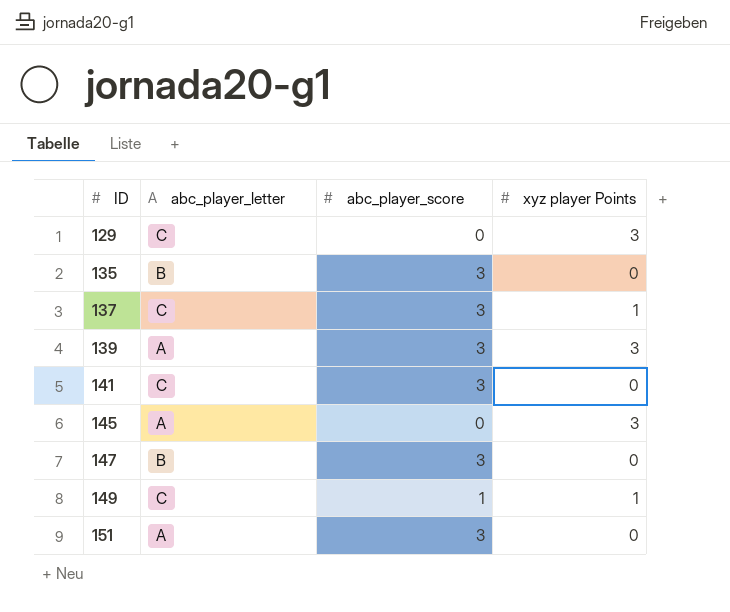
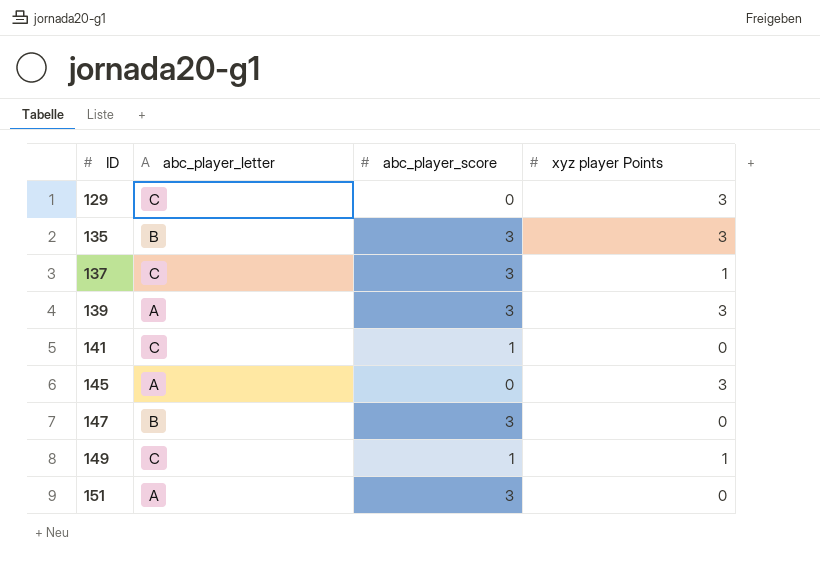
135 | xyz player Points: 0 -> 3
141 | abc_player_score: 3 -> 1

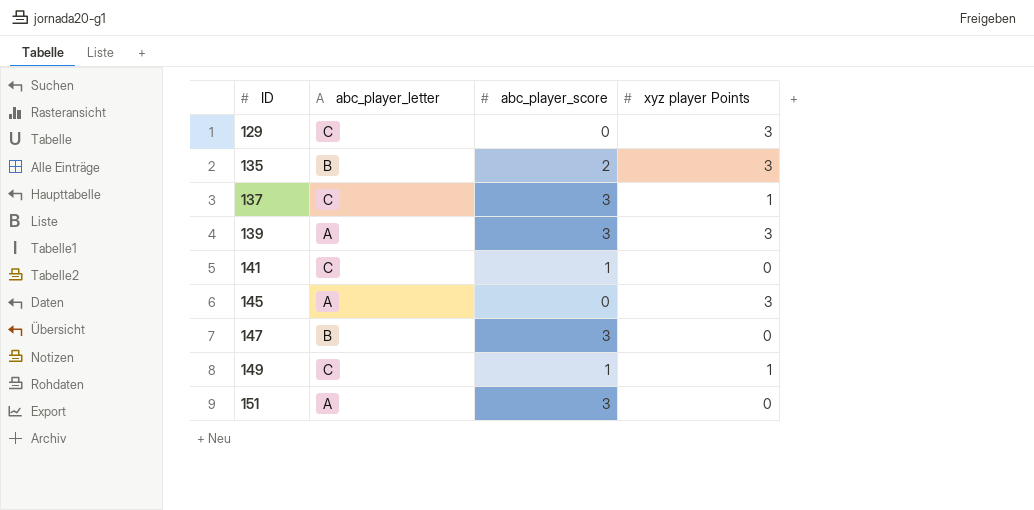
135 | abc_player_score: 3 -> 2

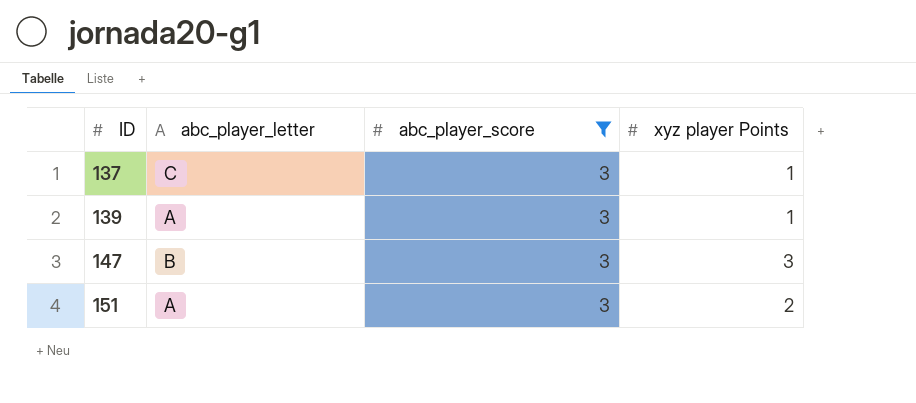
filter: none -> abc_player_score = 3
139 | xyz player Points: 3 -> 1
147 | xyz player Points: 0 -> 3
151 | xyz player Points: 0 -> 2

